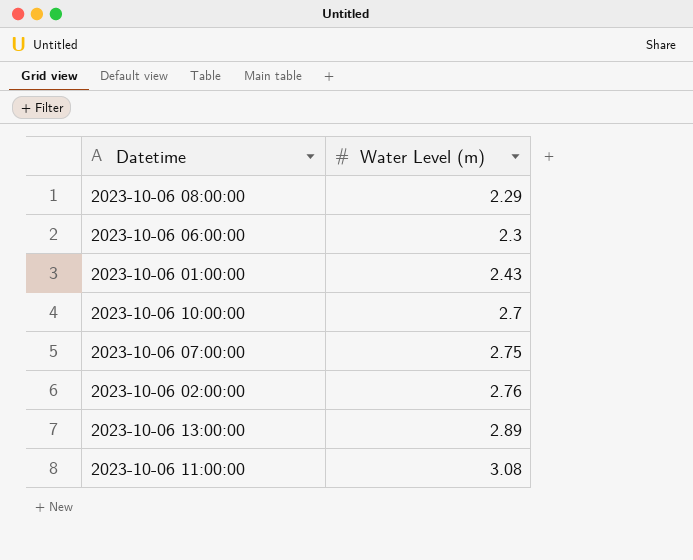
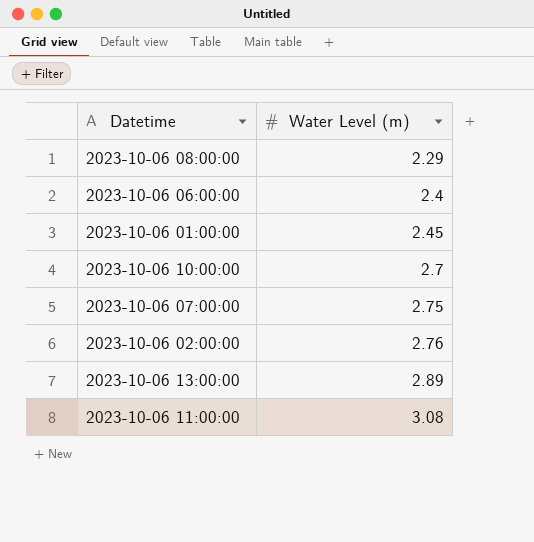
2023-10-06 06:00:00 | Water Level (m): 2.3 -> 2.4
2023-10-06 01:00:00 | Water Level (m): 2.43 -> 2.45

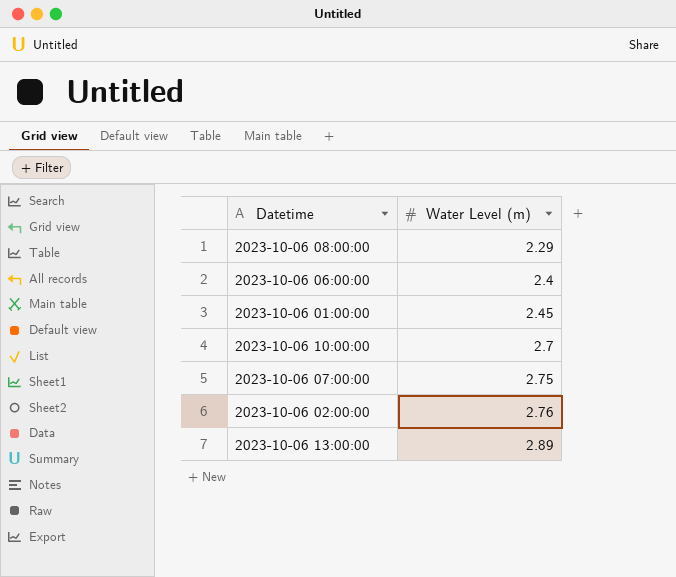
row 2023-10-06 11:00:00: 3.08 -> none

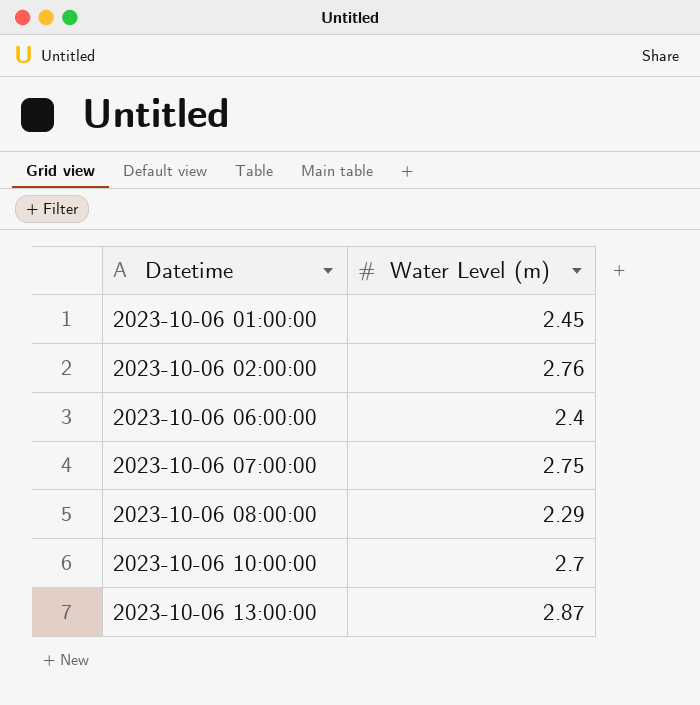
row order: Water Level (m) ascending -> Datetime ascending
2023-10-06 13:00:00 | Water Level (m): 2.89 -> 2.87

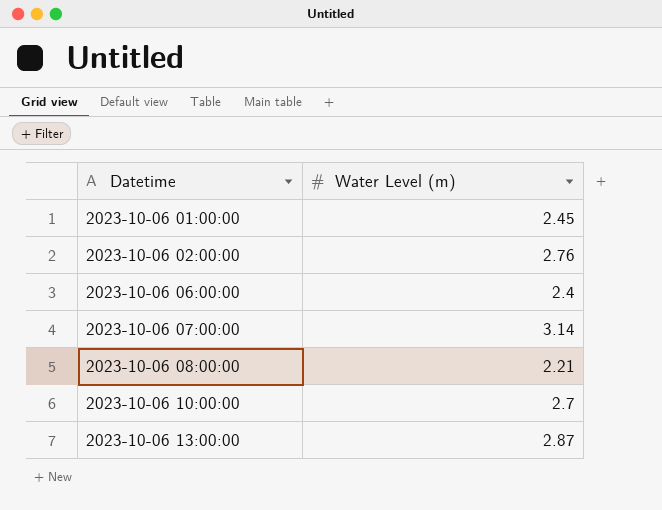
2023-10-06 07:00:00 | Water Level (m): 2.75 -> 3.14
2023-10-06 08:00:00 | Water Level (m): 2.29 -> 2.21

